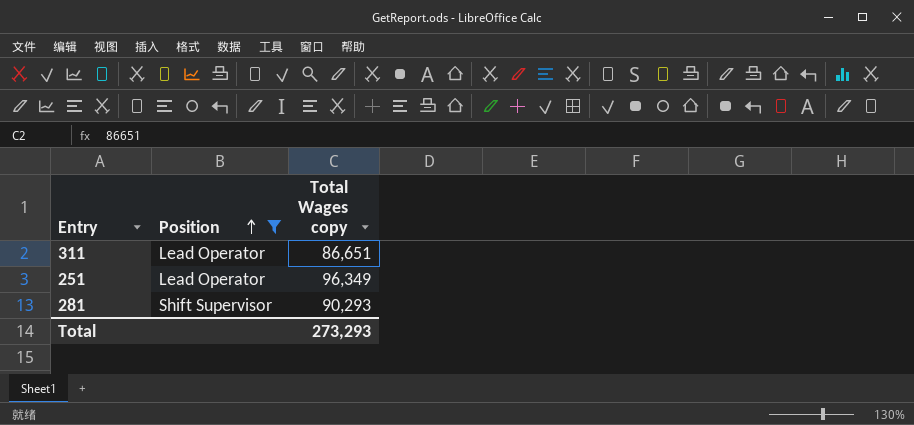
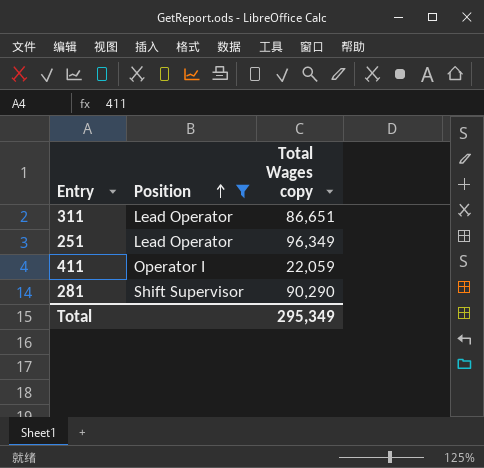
row 411: none -> Operator I | 22,059
281 | Total Wages copy: 90,293 -> 90,290
Total | Total Wages copy: 273,293 -> 295,349

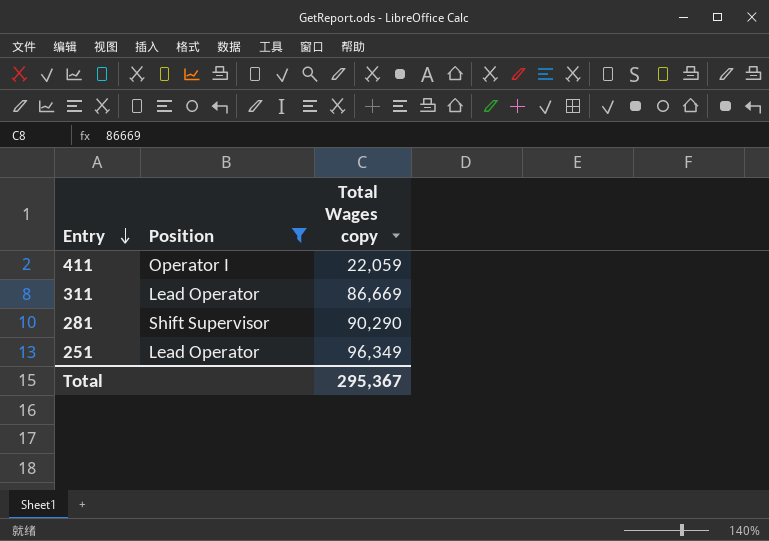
row order: Position ascending -> Entry descending
311 | Total Wages copy: 86,651 -> 86,669
Total | Total Wages copy: 295,349 -> 295,367

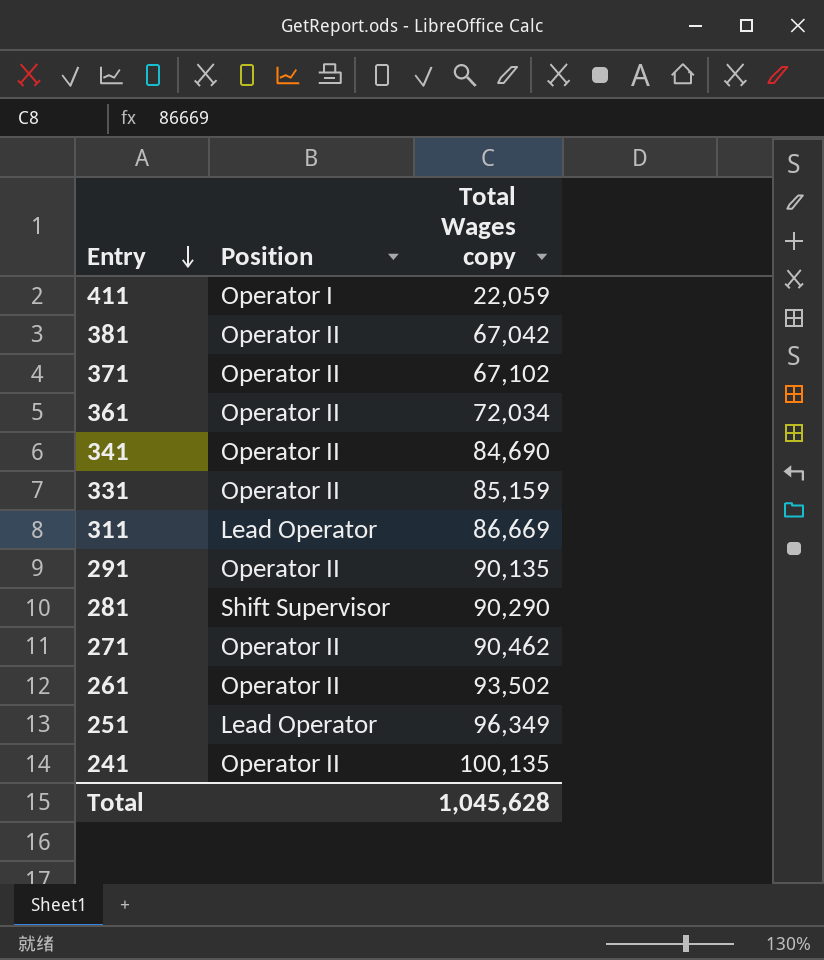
filter: Position != Operator II -> none
Total | Total Wages copy: 295,367 -> 1,045,628

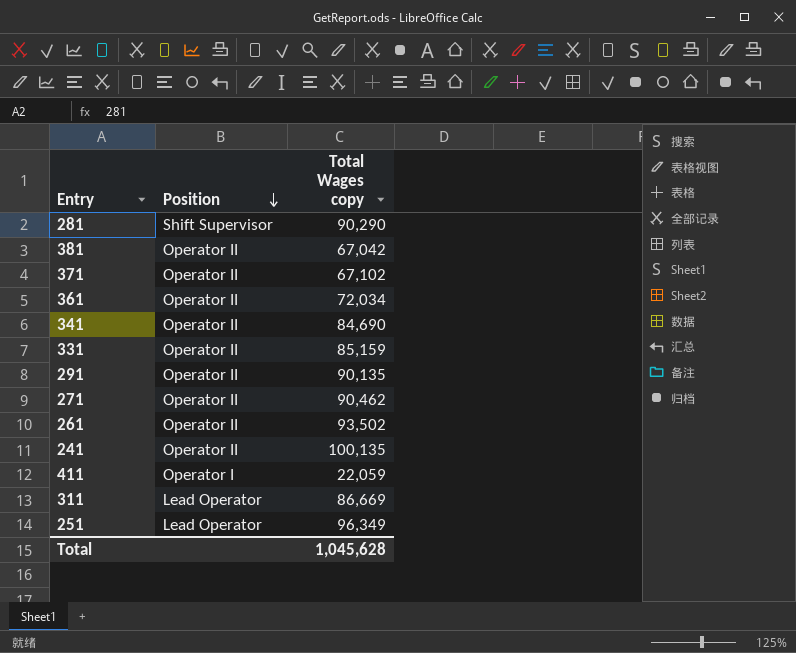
row order: Entry descending -> Position descending

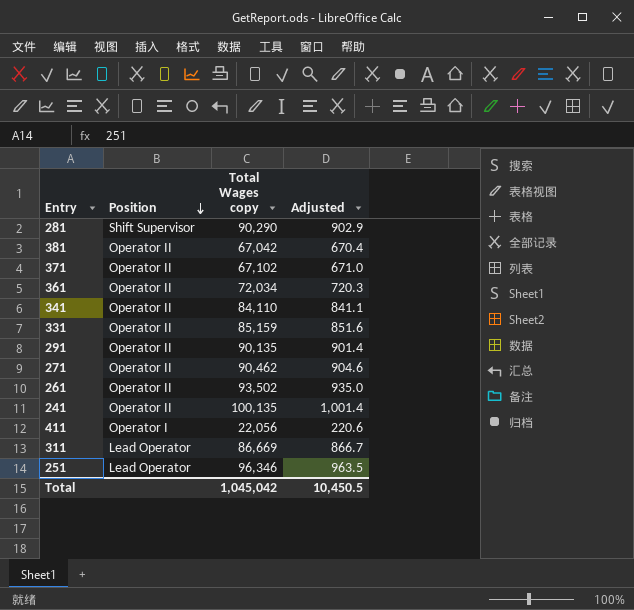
column Adjusted | formula: none -> [Total Wages copy] * 0.01
341 | Total Wages copy: 84,690 -> 84,110
411 | Total Wages copy: 22,059 -> 22,056
251 | Total Wages copy: 96,349 -> 96,346
Total | Total Wages copy: 1,045,628 -> 1,045,042

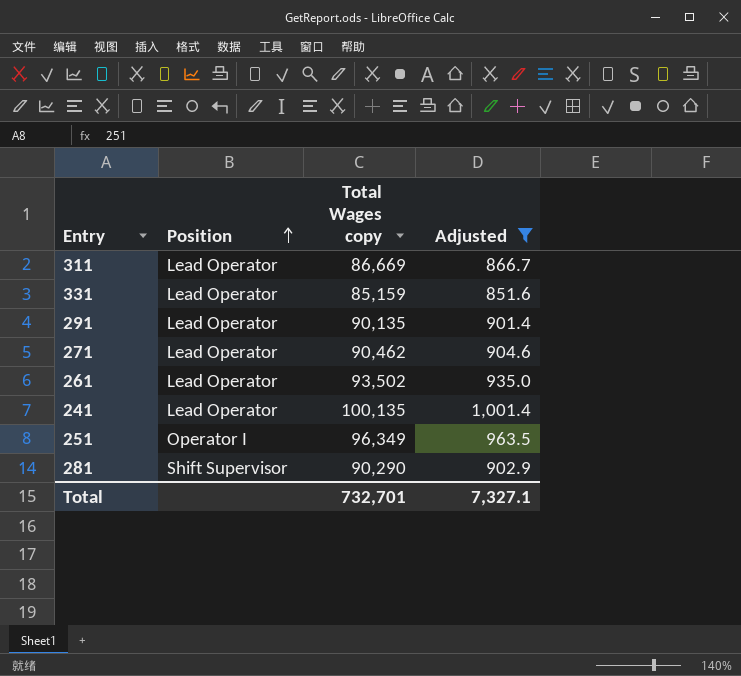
filter: none -> Adjusted >= 851.6
row order: Position descending -> Position ascending
331 | Position: Operator II -> Lead Operator
291 | Position: Operator II -> Lead Operator
271 | Position: Operator II -> Lead Operator
261 | Position: Operator II -> Lead Operator
241 | Position: Operator II -> Lead Operator
251 | Position: Lead Operator -> Operator I
251 | Total Wages copy: 96,346 -> 96,349
Total | Total Wages copy: 1,045,042 -> 732,701
Total | Adjusted: 10,450.5 -> 7,327.1

